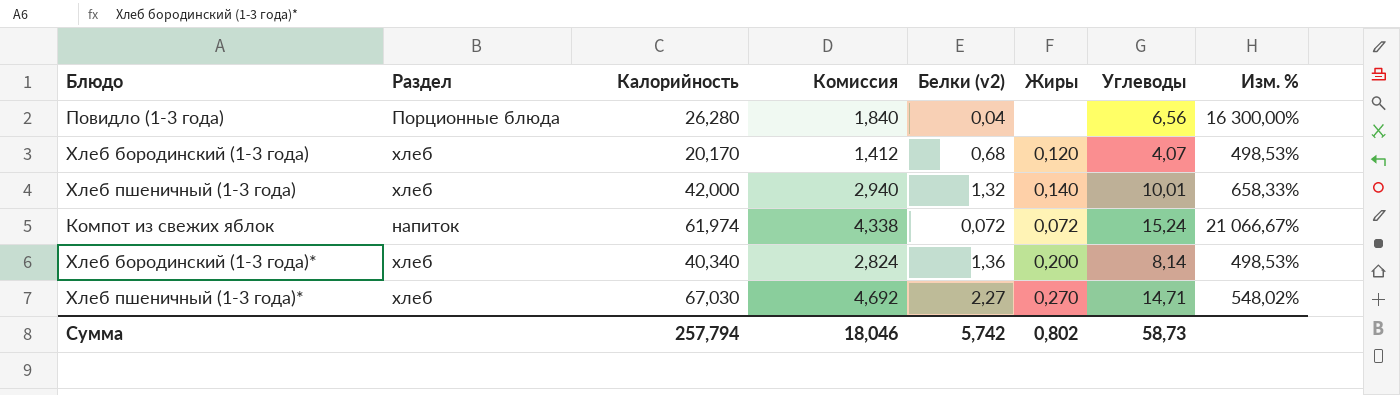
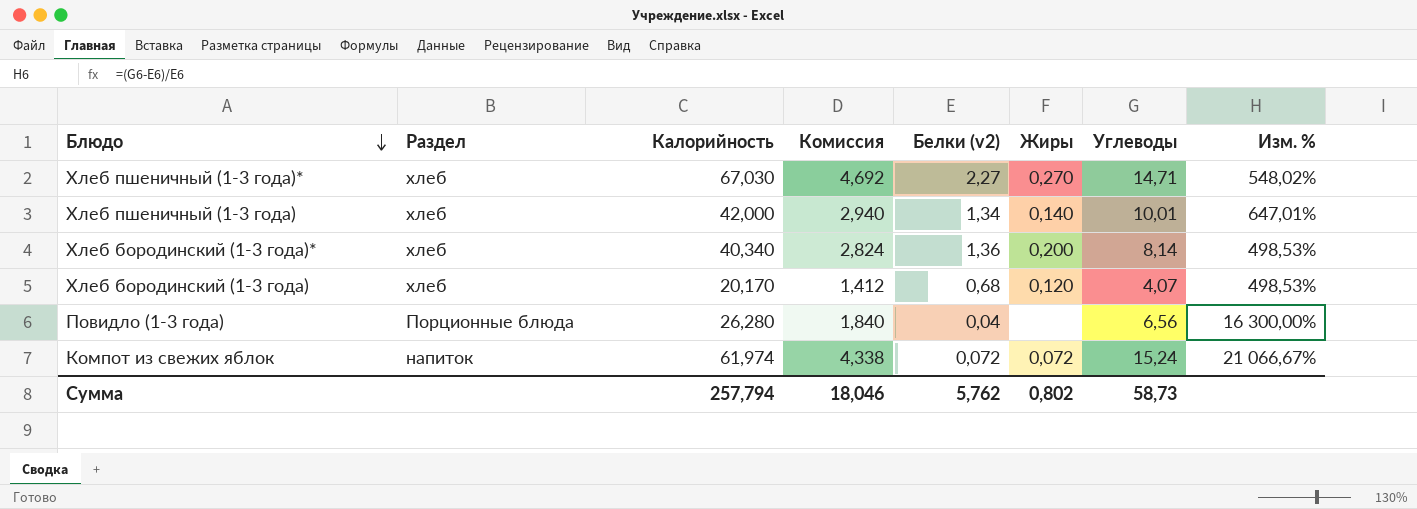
row order: none -> Блюдо descending
Хлеб пшеничный (1-3 года) | Белки (v2): 1,32 -> 1,34
Хлеб пшеничный (1-3 года) | Изм. %: 658,33% -> 647,01%
Сумма | Белки (v2): 5,742 -> 5,762

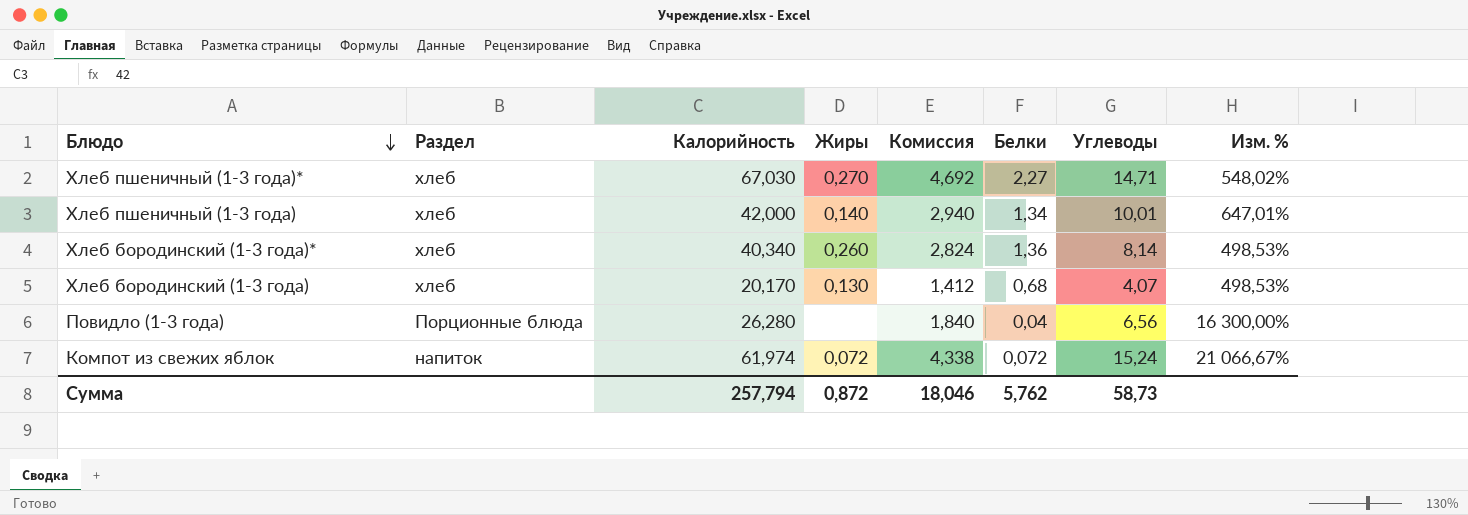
column Жиры | position: 6 -> 4
column name: Белки (v2) -> Белки
Хлеб бородинский (1-3 года)* | Жиры: 0,200 -> 0,260
Хлеб бородинский (1-3 года) | Жиры: 0,120 -> 0,130
Сумма | Жиры: 0,802 -> 0,872

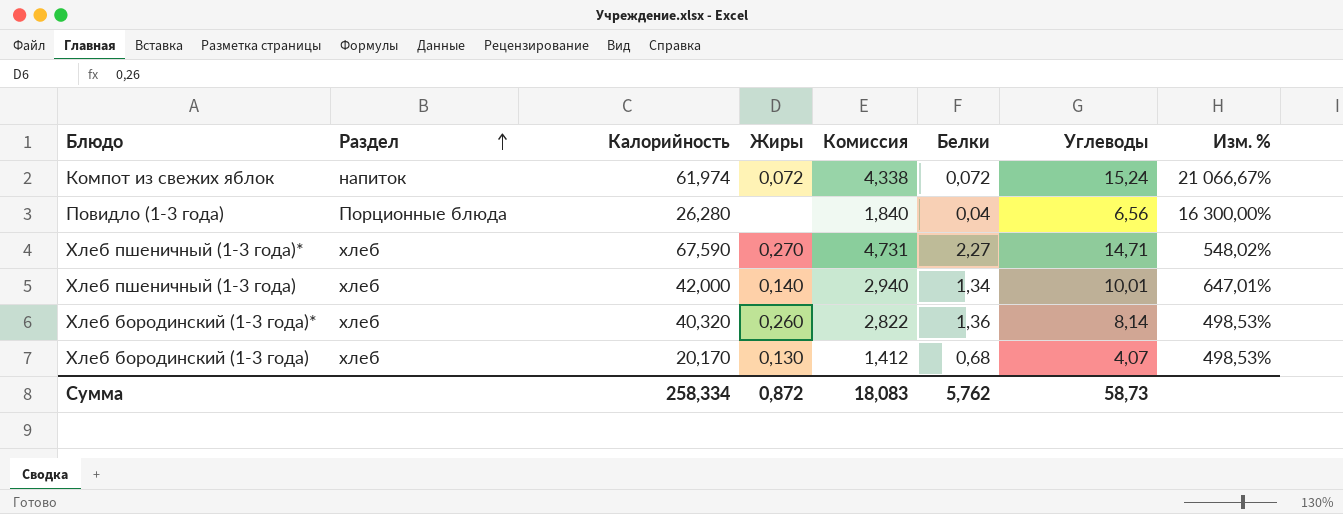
row order: Блюдо descending -> Раздел ascending
Хлеб пшеничный (1-3 года)* | Калорийность: 67,030 -> 67,590
Хлеб пшеничный (1-3 года)* | Комиссия: 4,692 -> 4,731
Хлеб бородинский (1-3 года)* | Калорийность: 40,340 -> 40,320
Хлеб бородинский (1-3 года)* | Комиссия: 2,824 -> 2,822
Сумма | Калорийность: 257,794 -> 258,334
Сумма | Комиссия: 18,046 -> 18,083

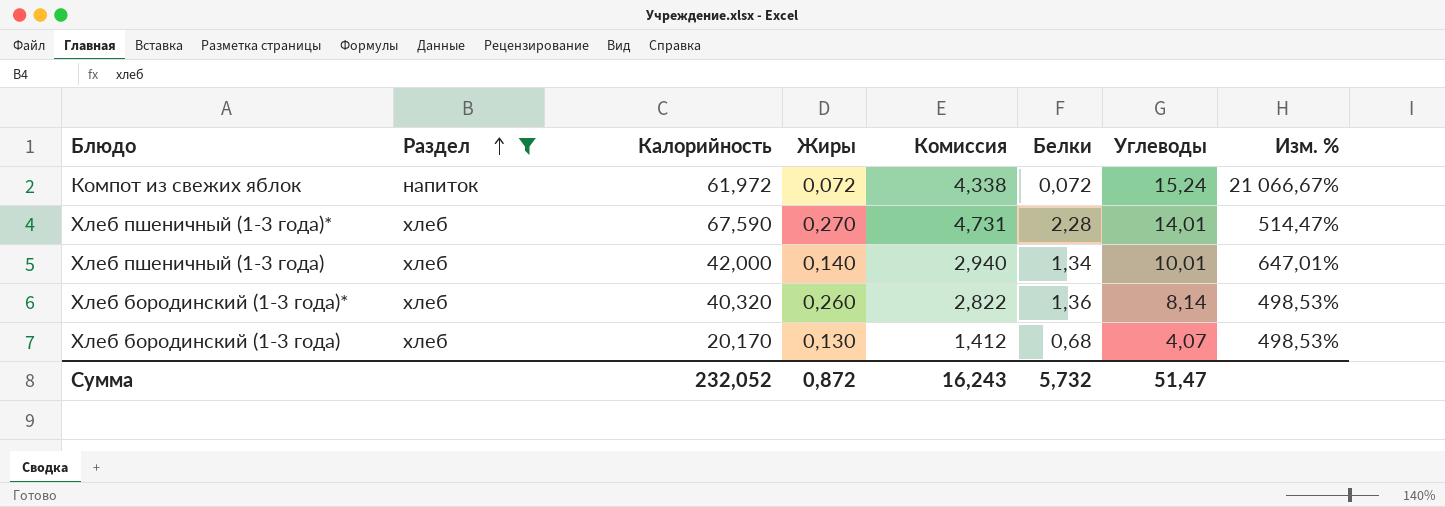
filter: none -> Раздел != Порционные блюда
Компот из свежих яблок | Калорийность: 61,974 -> 61,972
Хлеб пшеничный (1-3 года)* | Белки: 2,27 -> 2,28
Хлеб пшеничный (1-3 года)* | Углеводы: 14,71 -> 14,01
Хлеб пшеничный (1-3 года)* | Изм. %: 548,02% -> 514,47%
Сумма | Калорийность: 258,334 -> 232,052
Сумма | Комиссия: 18,083 -> 16,243
Сумма | Белки: 5,762 -> 5,732
Сумма | Углеводы: 58,73 -> 51,47

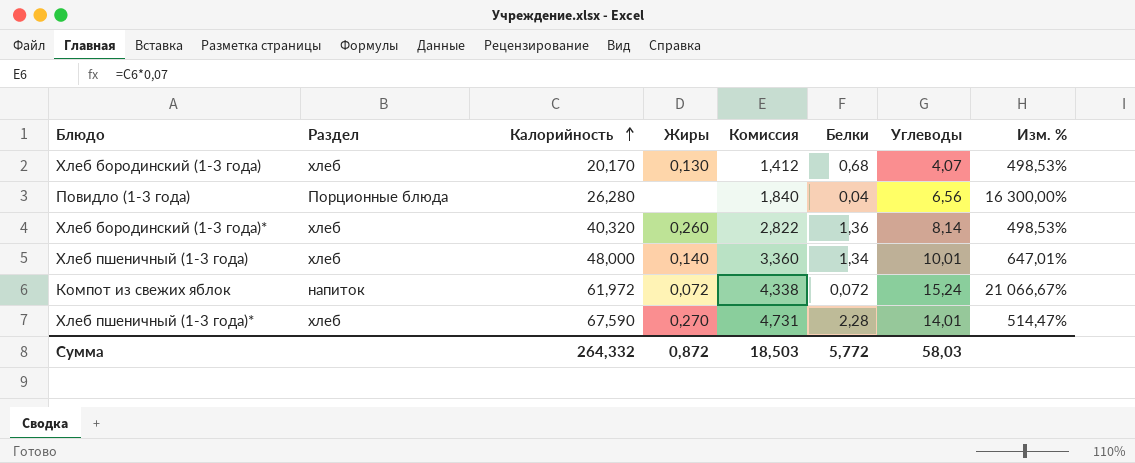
filter: Раздел != Порционные блюда -> none
row order: Раздел ascending -> Калорийность ascending
Хлеб пшеничный (1-3 года) | Калорийность: 42,000 -> 48,000
Хлеб пшеничный (1-3 года) | Комиссия: 2,940 -> 3,360
Сумма | Калорийность: 232,052 -> 264,332
Сумма | Комиссия: 16,243 -> 18,503
Сумма | Белки: 5,732 -> 5,772
Сумма | Углеводы: 51,47 -> 58,03

